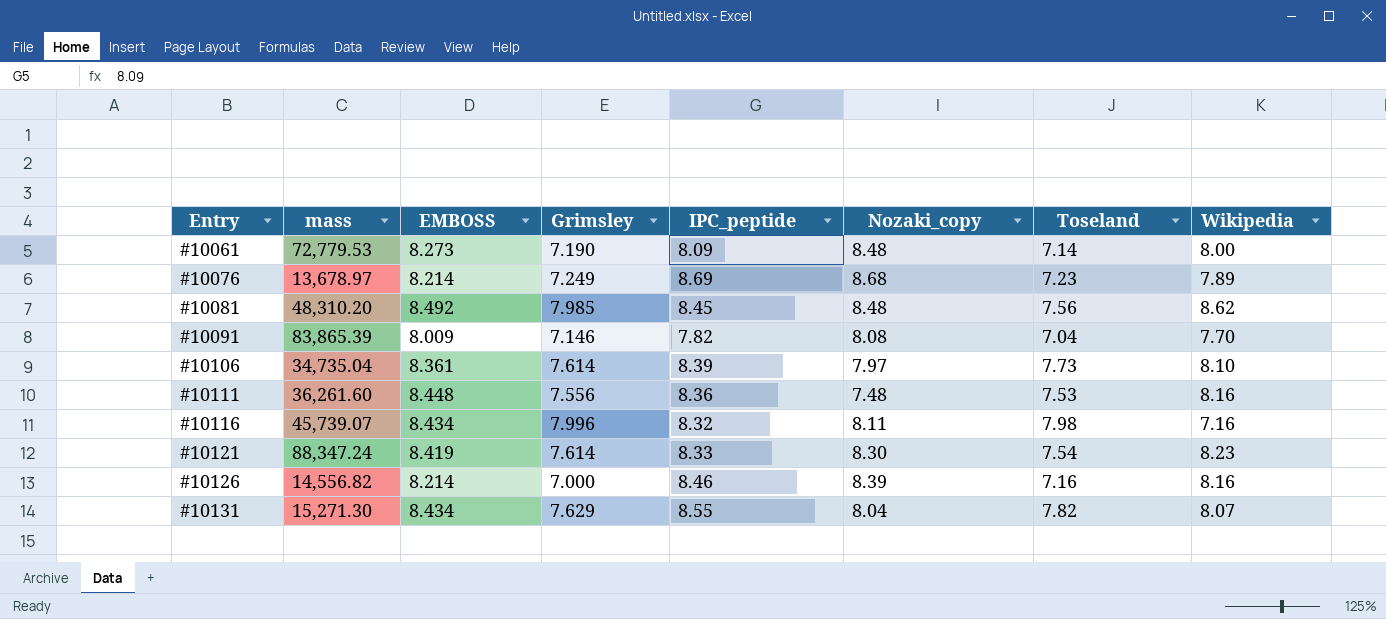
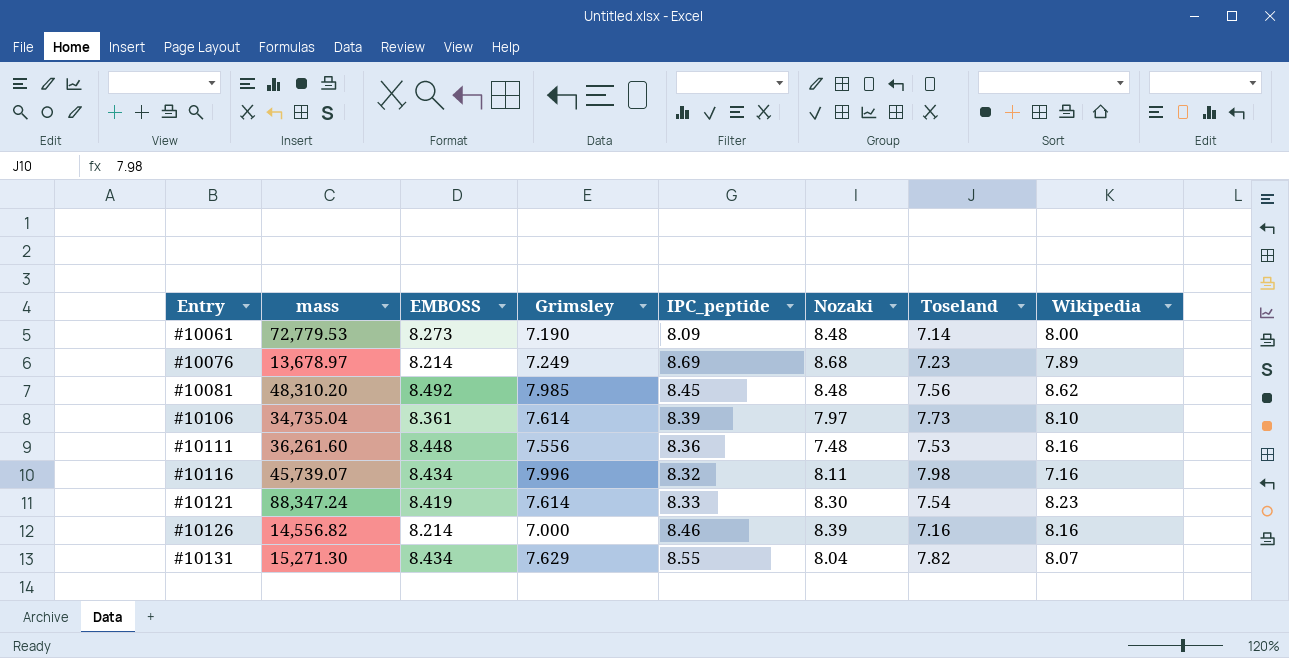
column name: Nozaki_copy -> Nozaki
row #10091: 83,865.39 | 8.009 | 7.146 | 7.82 | 8.08 | 7.04 | 7.70 -> none

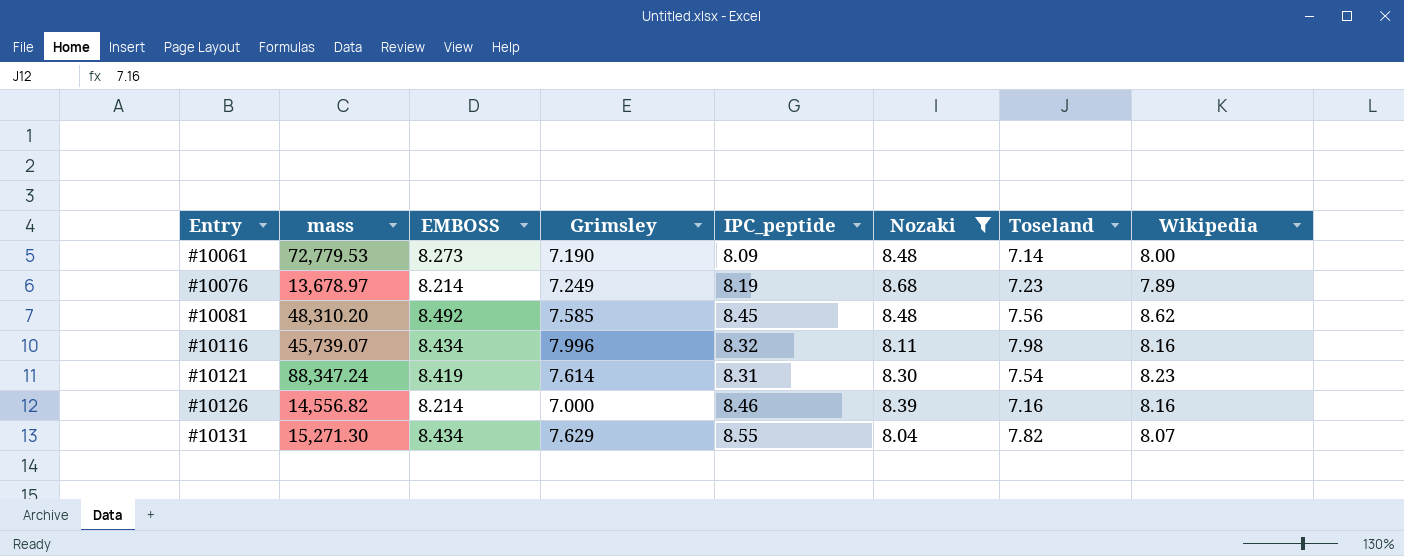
filter: none -> Nozaki >= 8.04
#10076 | IPC_peptide: 8.69 -> 8.19
#10081 | Grimsley: 7.985 -> 7.585
#10116 | Wikipedia: 7.16 -> 8.16
#10121 | IPC_peptide: 8.33 -> 8.31

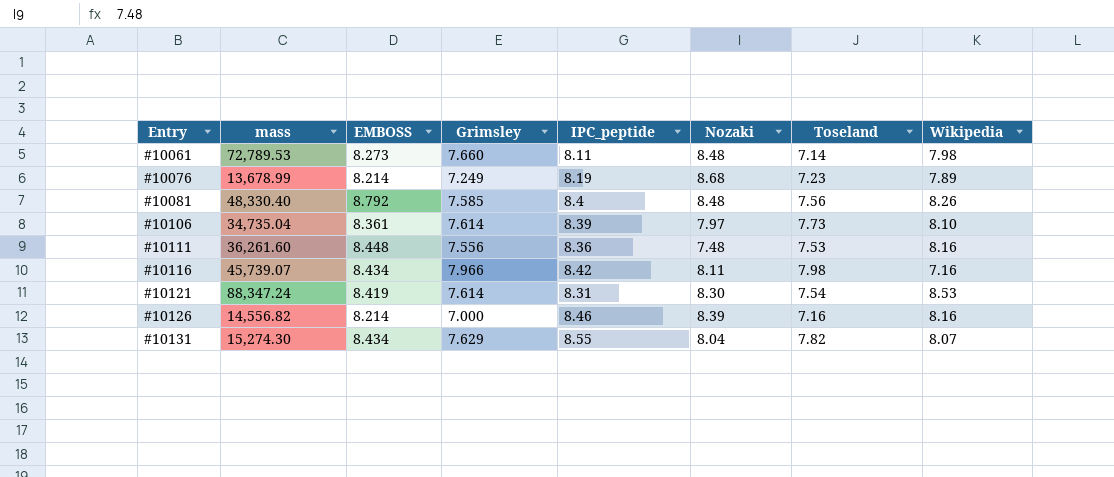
filter: Nozaki >= 8.04 -> none
#10061 | mass: 72,779.53 -> 72,789.53
#10061 | Grimsley: 7.190 -> 7.660
#10061 | IPC_peptide: 8.09 -> 8.11
#10061 | Wikipedia: 8.00 -> 7.98
#10076 | mass: 13,678.97 -> 13,678.99
#10081 | mass: 48,310.20 -> 48,330.40
#10081 | EMBOSS: 8.492 -> 8.792
#10081 | IPC_peptide: 8.45 -> 8.4
#10081 | Wikipedia: 8.62 -> 8.26
#10116 | Grimsley: 7.996 -> 7.966
#10116 | IPC_peptide: 8.32 -> 8.42
#10116 | Wikipedia: 8.16 -> 7.16
#10121 | Wikipedia: 8.23 -> 8.53
#10131 | mass: 15,271.30 -> 15,274.30

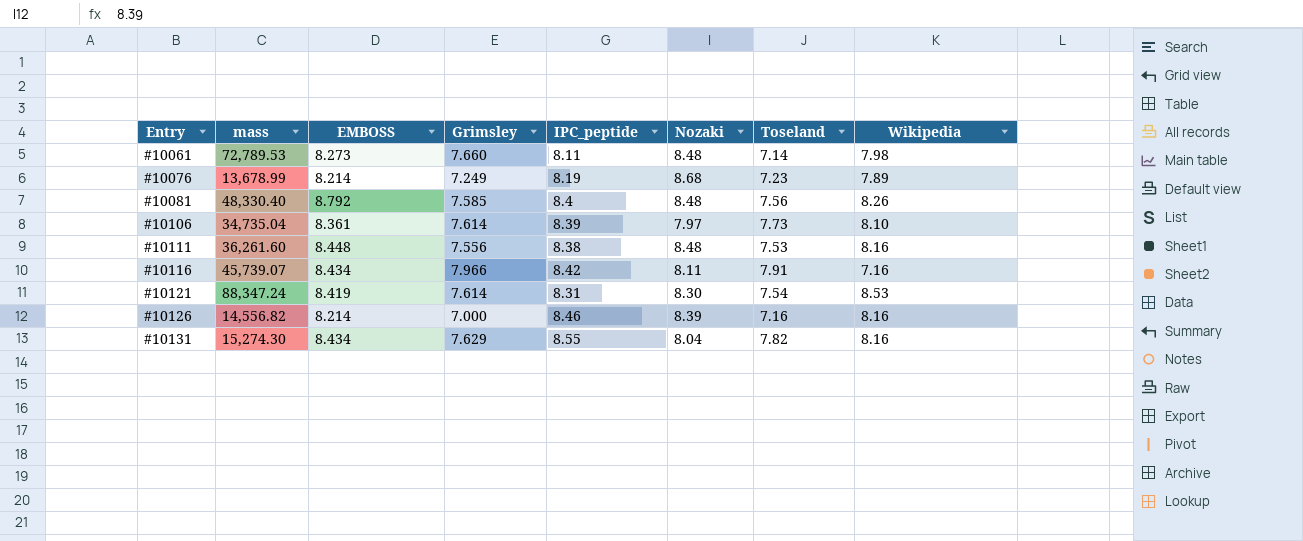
#10111 | IPC_peptide: 8.36 -> 8.38
#10111 | Nozaki: 7.48 -> 8.48
#10116 | Toseland: 7.98 -> 7.91
#10131 | Wikipedia: 8.07 -> 8.16

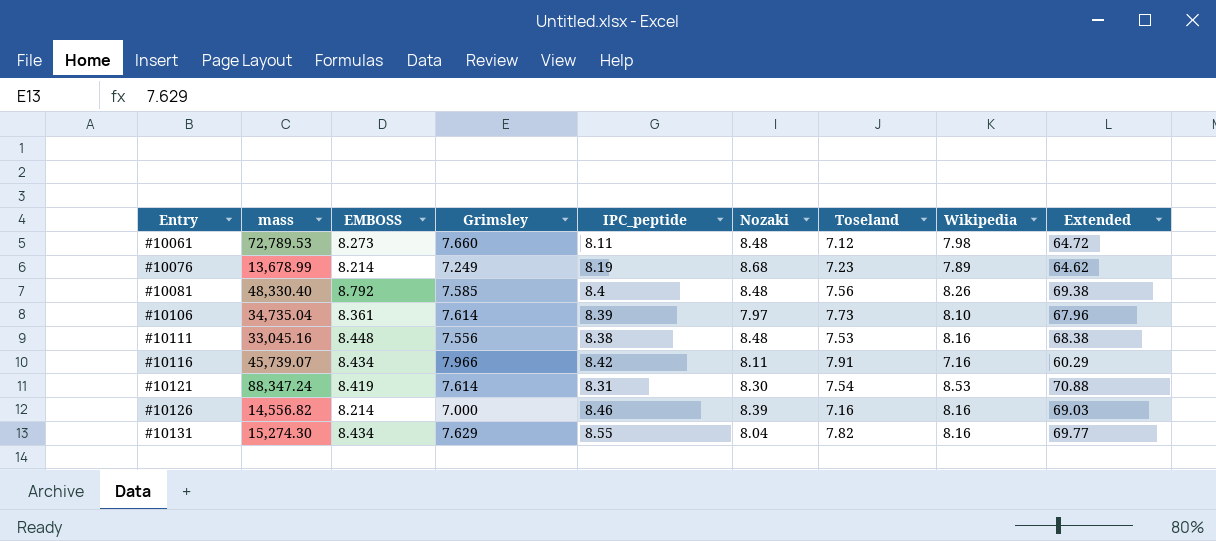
column Extended | formula: none -> [IPC_peptide] * [Wikipedia]
#10061 | Toseland: 7.14 -> 7.12
#10111 | mass: 36,261.60 -> 33,045.16

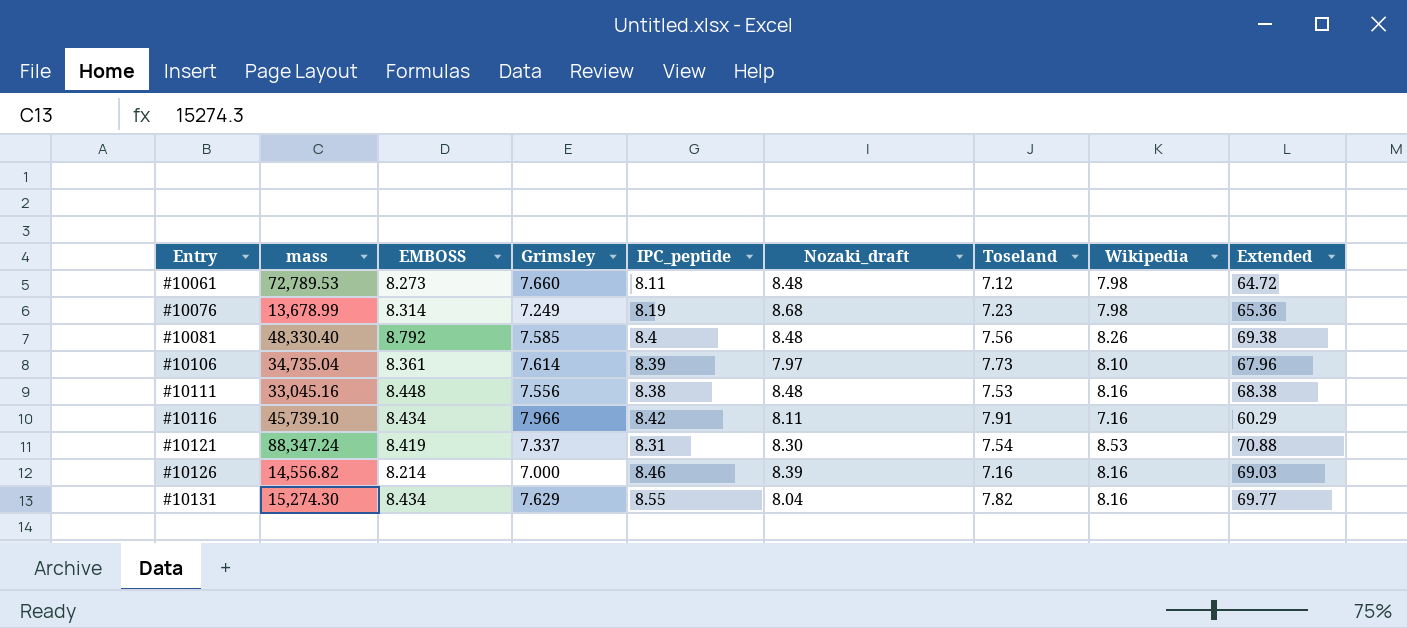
column name: Nozaki -> Nozaki_draft
#10076 | EMBOSS: 8.214 -> 8.314
#10076 | Wikipedia: 7.89 -> 7.98
#10076 | Extended: 64.62 -> 65.36
#10116 | mass: 45,739.07 -> 45,739.10
#10121 | Grimsley: 7.614 -> 7.337

